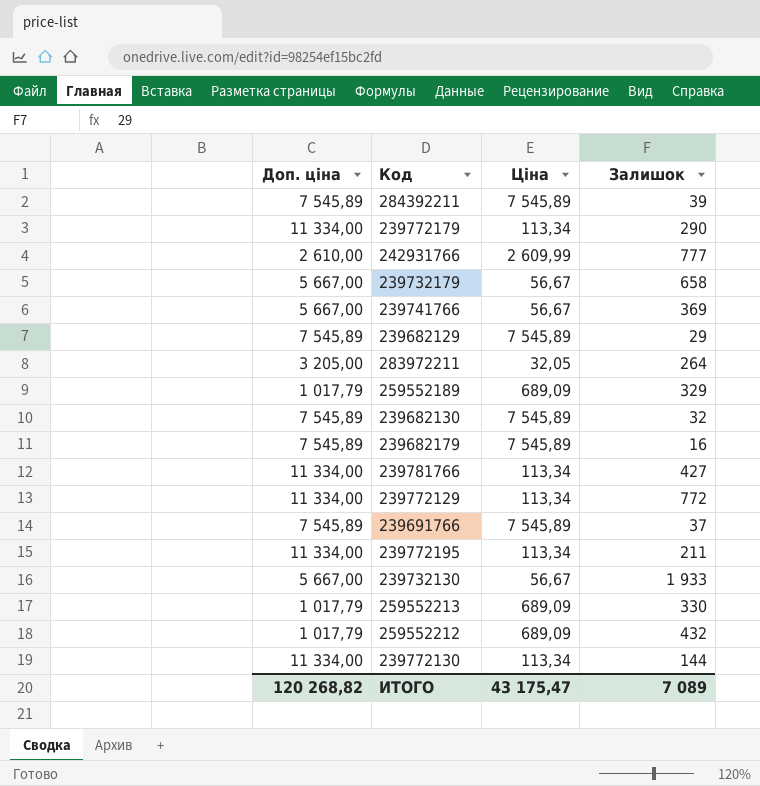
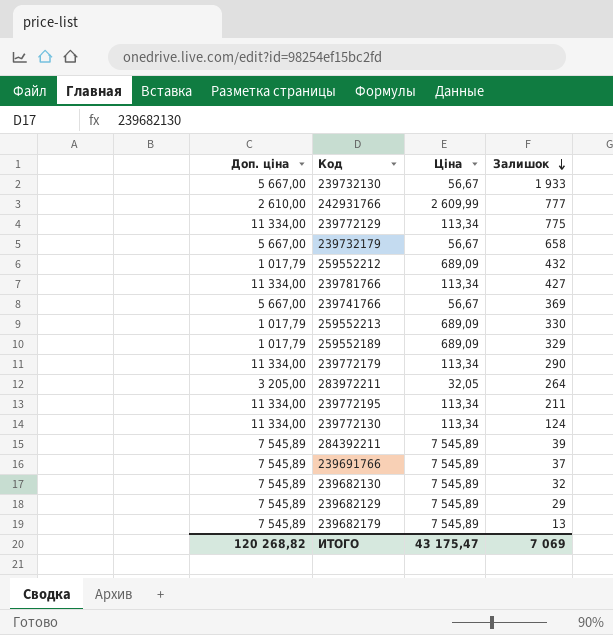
row order: none -> Залишок descending
239772129 | Залишок: 772 -> 775
239772130 | Залишок: 144 -> 124
239682179 | Залишок: 16 -> 13
ИТОГО | Залишок: 7 089 -> 7 069

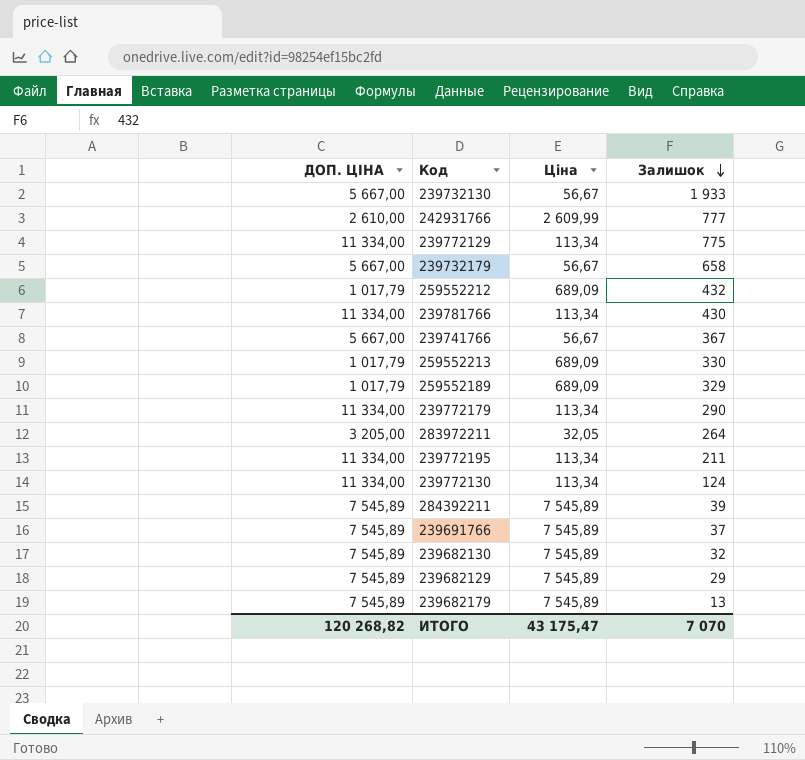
column name: Доп. ціна -> ДОП. ЦІНА
239781766 | Залишок: 427 -> 430
239741766 | Залишок: 369 -> 367
ИТОГО | Залишок: 7 069 -> 7 070

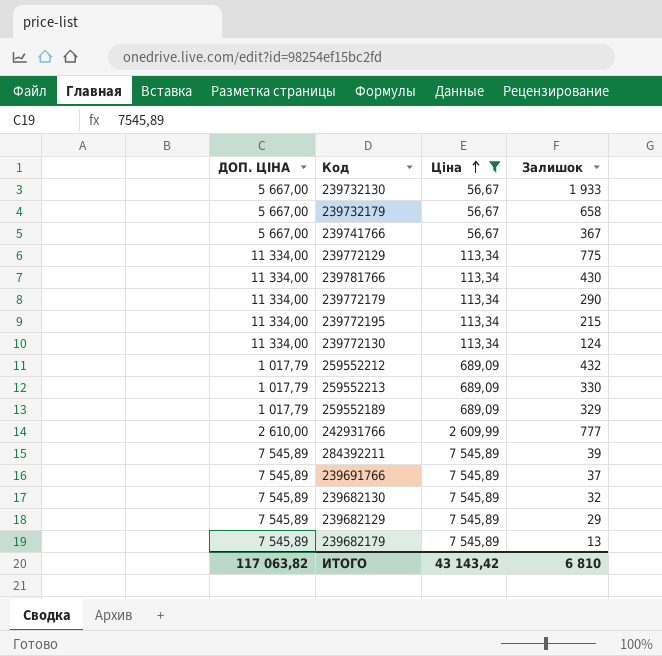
filter: none -> Ціна != 32,05
row order: Залишок descending -> Ціна ascending
239772195 | Залишок: 211 -> 215
ИТОГО | ДОП. ЦІНА: 120 268,82 -> 117 063,82
ИТОГО | Ціна: 43 175,47 -> 43 143,42
ИТОГО | Залишок: 7 070 -> 6 810

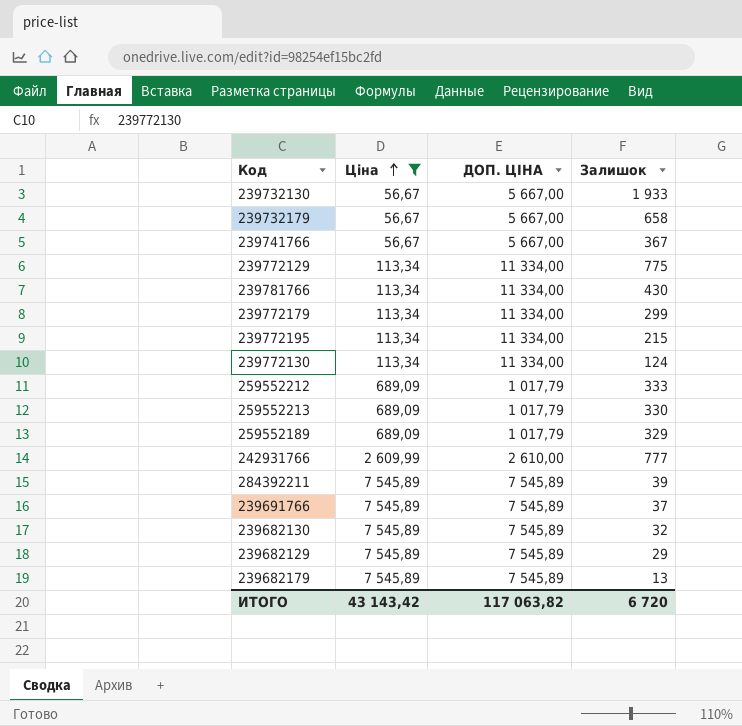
column ДОП. ЦІНА | position: 1 -> 3
239772179 | Залишок: 290 -> 299
259552212 | Залишок: 432 -> 333
ИТОГО | Залишок: 6 810 -> 6 720

